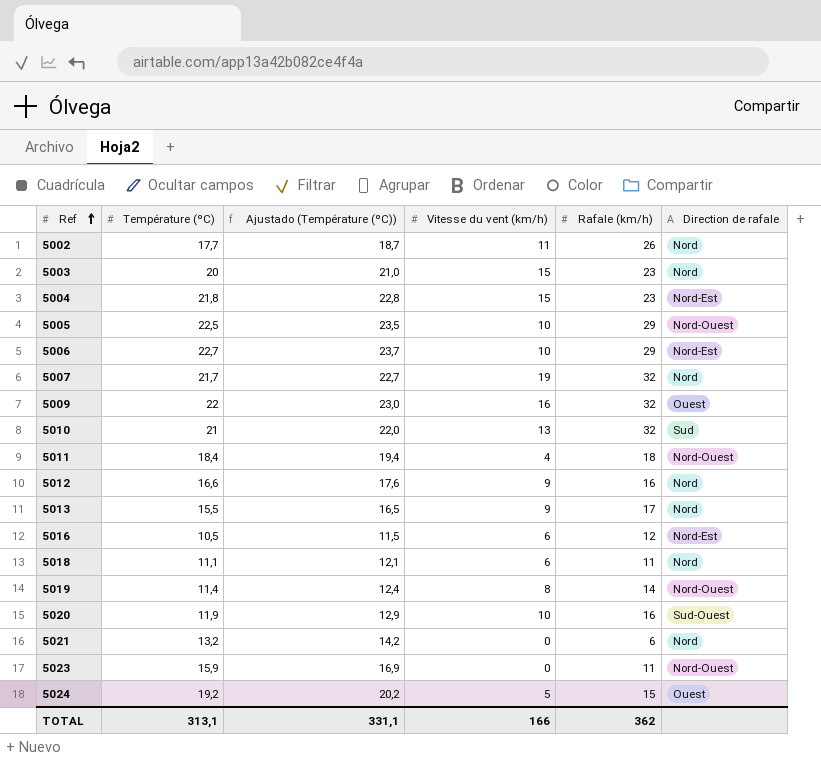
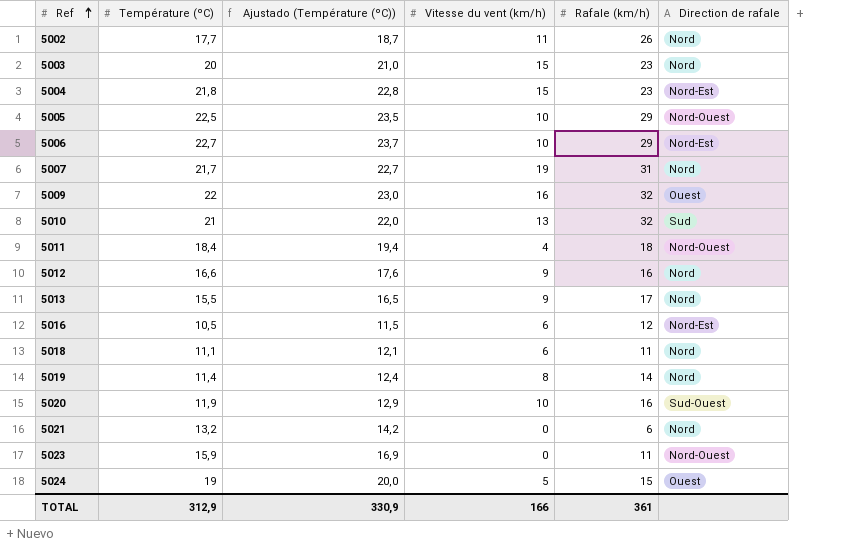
5007 | Rafale (km/h): 32 -> 31
5019 | Direction de rafale: Nord-Ouest -> Nord
5024 | Température (ºC): 19,2 -> 19
5024 | Ajustado (Température (ºC)): 20,2 -> 20,0
TOTAL | Température (ºC): 313,1 -> 312,9
TOTAL | Ajustado (Température (ºC)): 331,1 -> 330,9
TOTAL | Rafale (km/h): 362 -> 361

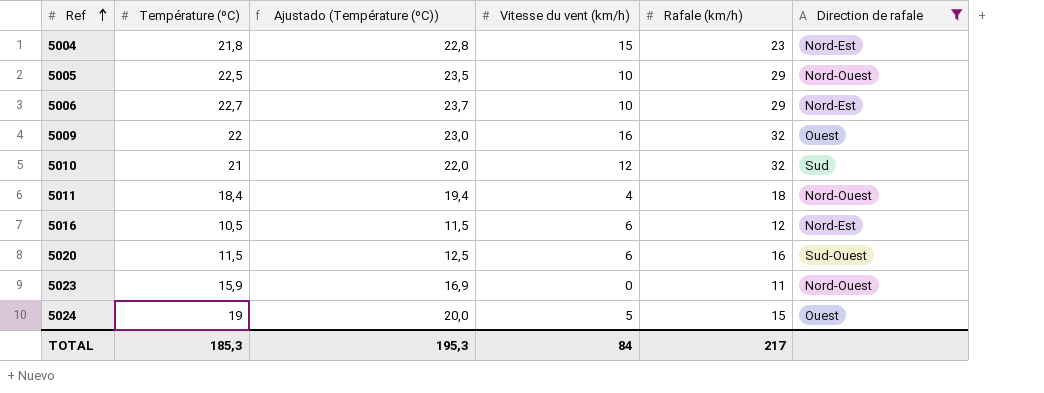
filter: none -> Direction de rafale != Nord
5010 | Vitesse du vent (km/h): 13 -> 12
5020 | Température (ºC): 11,9 -> 11,5
5020 | Ajustado (Température (ºC)): 12,9 -> 12,5
5020 | Vitesse du vent (km/h): 10 -> 6
TOTAL | Température (ºC): 312,9 -> 185,3
TOTAL | Ajustado (Température (ºC)): 330,9 -> 195,3
TOTAL | Vitesse du vent (km/h): 166 -> 84
TOTAL | Rafale (km/h): 361 -> 217

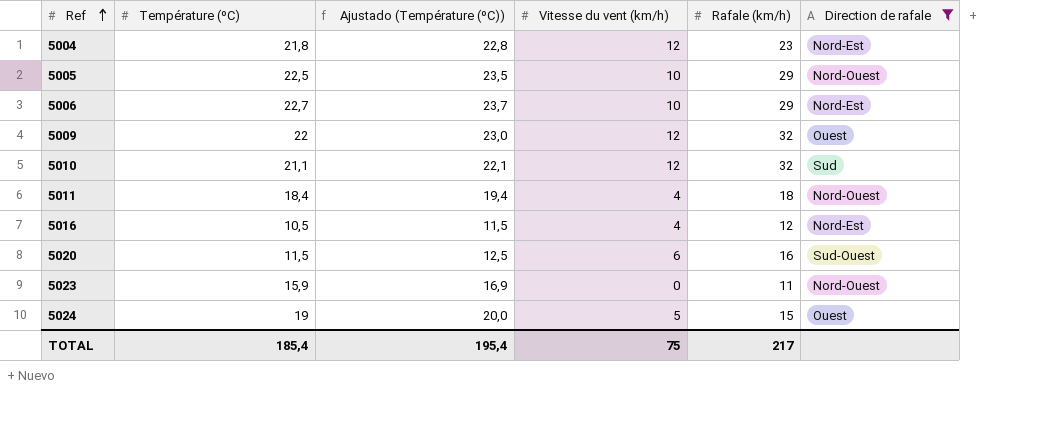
5004 | Vitesse du vent (km/h): 15 -> 12
5009 | Vitesse du vent (km/h): 16 -> 12
5010 | Température (ºC): 21 -> 21,1
5010 | Ajustado (Température (ºC)): 22,0 -> 22,1
5016 | Vitesse du vent (km/h): 6 -> 4
TOTAL | Température (ºC): 185,3 -> 185,4
TOTAL | Ajustado (Température (ºC)): 195,3 -> 195,4
TOTAL | Vitesse du vent (km/h): 84 -> 75

